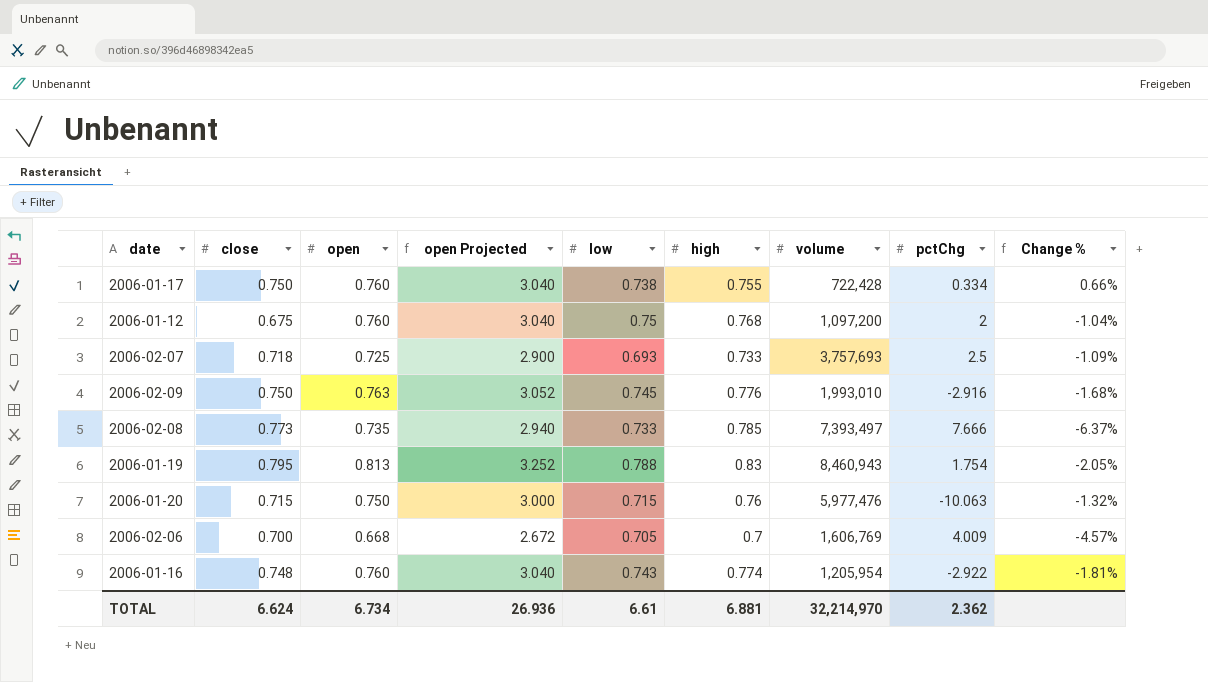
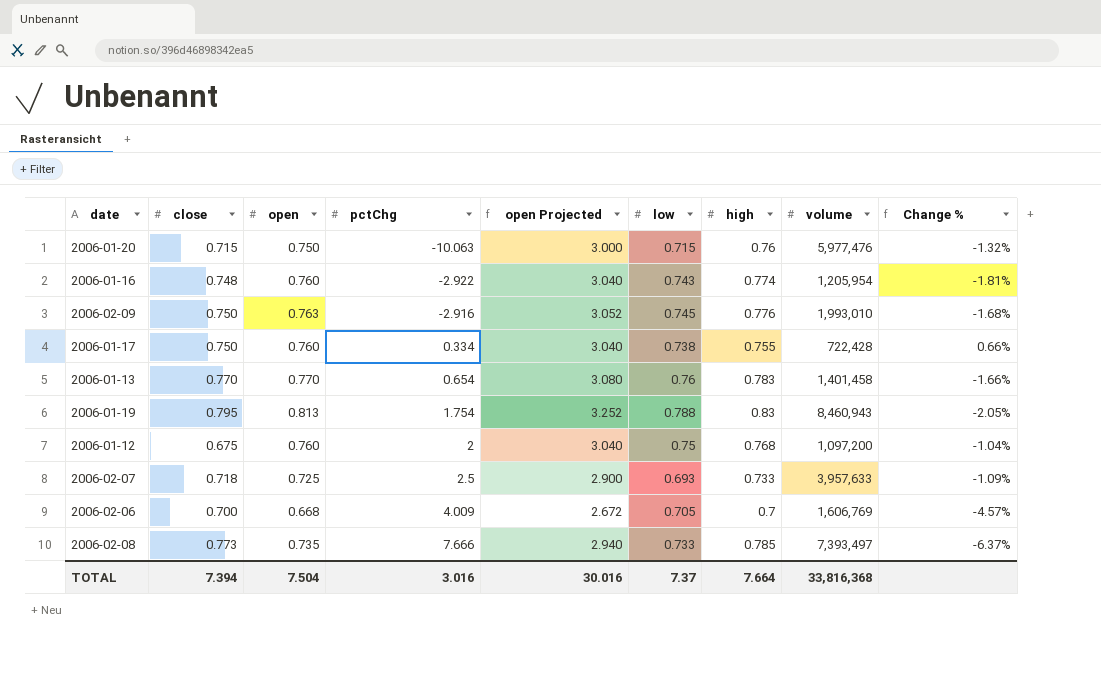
row order: none -> pctChg ascending
column pctChg | position: 8 -> 4
row 2006-01-13: none -> 0.770 | 0.770 | 0.654 | 3.080 | 0.76 | 0.783 | 1,401,458 | -1.66%
2006-02-07 | volume: 3,757,693 -> 3,957,633
TOTAL | close: 6.624 -> 7.394
TOTAL | open: 6.734 -> 7.504
TOTAL | pctChg: 2.362 -> 3.016
TOTAL | open Projected: 26.936 -> 30.016
TOTAL | low: 6.61 -> 7.37
TOTAL | high: 6.881 -> 7.664
TOTAL | volume: 32,214,970 -> 33,816,368

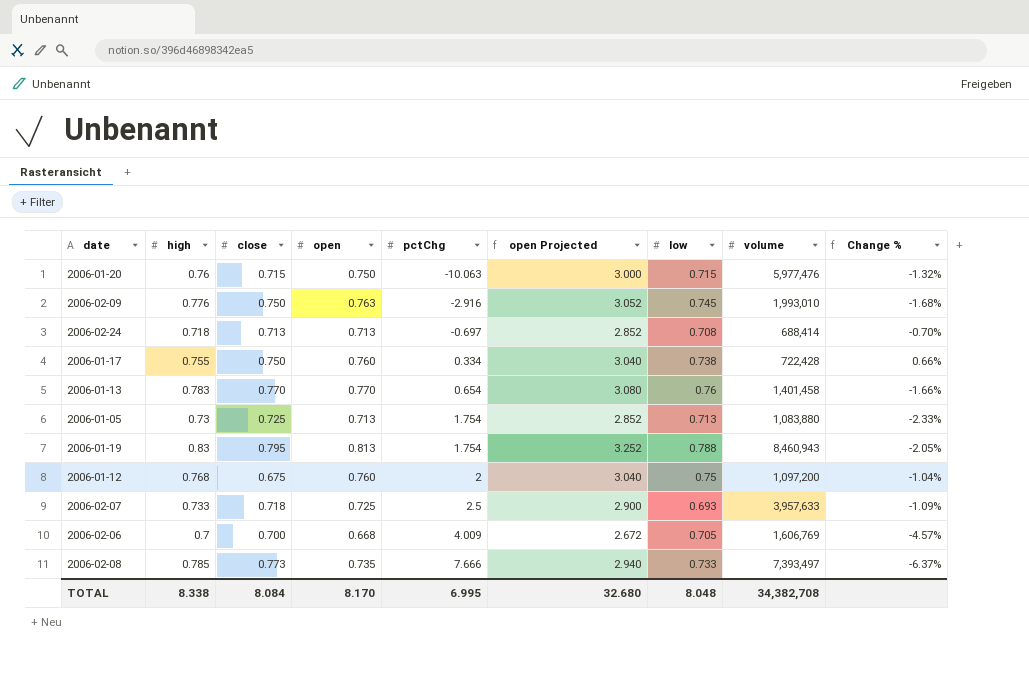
column high | position: 7 -> 2
row 2006-01-16: 0.748 | 0.760 | -2.922 | 3.040 | 0.743 | 0.774 | 1,205,954 | -1.81% -> none
row 2006-02-24: none -> 0.718 | 0.713 | 0.713 | -0.697 | 2.852 | 0.708 | 688,414 | -0.70%
row 2006-01-05: none -> 0.73 | 0.725 | 0.713 | 1.754 | 2.852 | 0.713 | 1,083,880 | -2.33%
TOTAL | high: 7.664 -> 8.338
TOTAL | close: 7.394 -> 8.084
TOTAL | open: 7.504 -> 8.170
TOTAL | pctChg: 3.016 -> 6.995
TOTAL | open Projected: 30.016 -> 32.680
TOTAL | low: 7.37 -> 8.048
TOTAL | volume: 33,816,368 -> 34,382,708

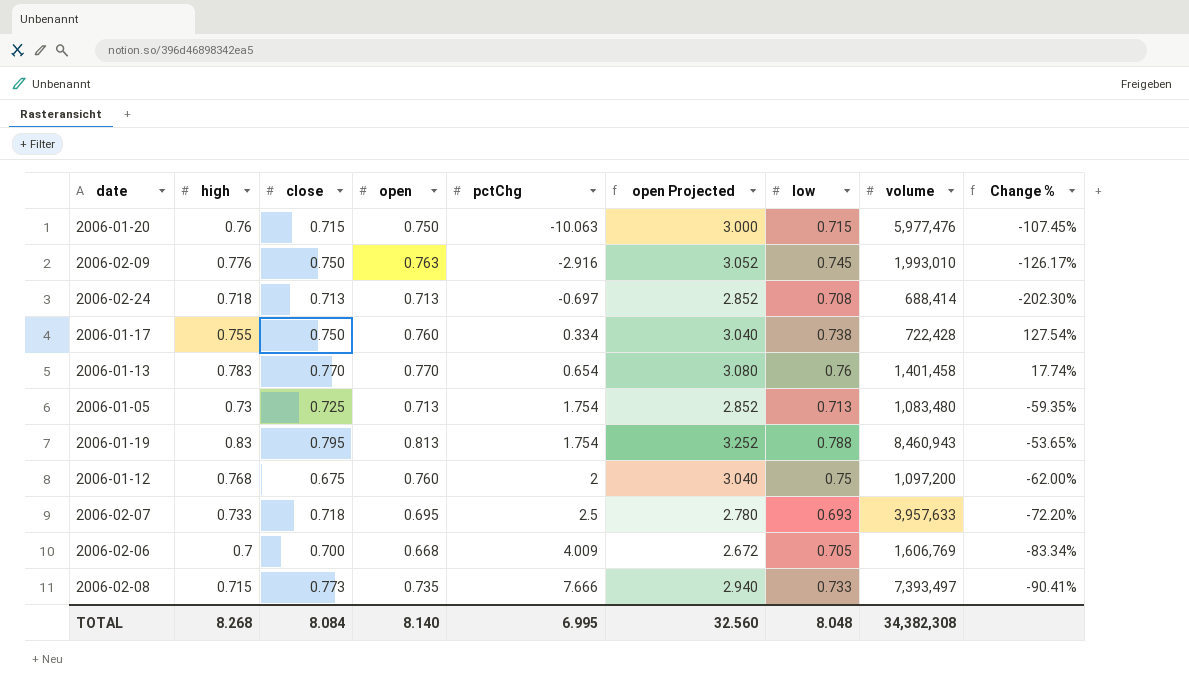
column Change % | formula: ([open] - [high]) / [high] -> ([open] - [pctChg]) / [pctChg]
2006-01-05 | volume: 1,083,880 -> 1,083,480
2006-02-07 | open: 0.725 -> 0.695
2006-02-07 | open Projected: 2.900 -> 2.780
2006-02-08 | high: 0.785 -> 0.715
TOTAL | high: 8.338 -> 8.268
TOTAL | open: 8.170 -> 8.140
TOTAL | open Projected: 32.680 -> 32.560
TOTAL | volume: 34,382,708 -> 34,382,308

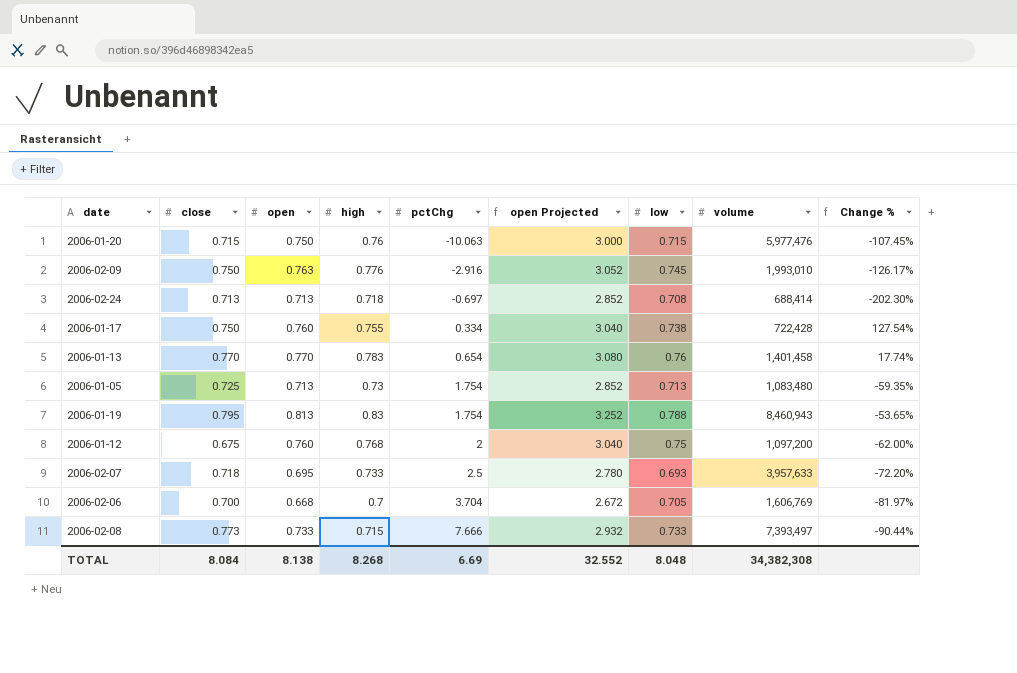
column high | position: 2 -> 4
2006-02-06 | pctChg: 4.009 -> 3.704
2006-02-06 | Change %: -83.34% -> -81.97%
2006-02-08 | open: 0.735 -> 0.733
2006-02-08 | open Projected: 2.940 -> 2.932
2006-02-08 | Change %: -90.41% -> -90.44%
TOTAL | open: 8.140 -> 8.138
TOTAL | pctChg: 6.995 -> 6.69
TOTAL | open Projected: 32.560 -> 32.552

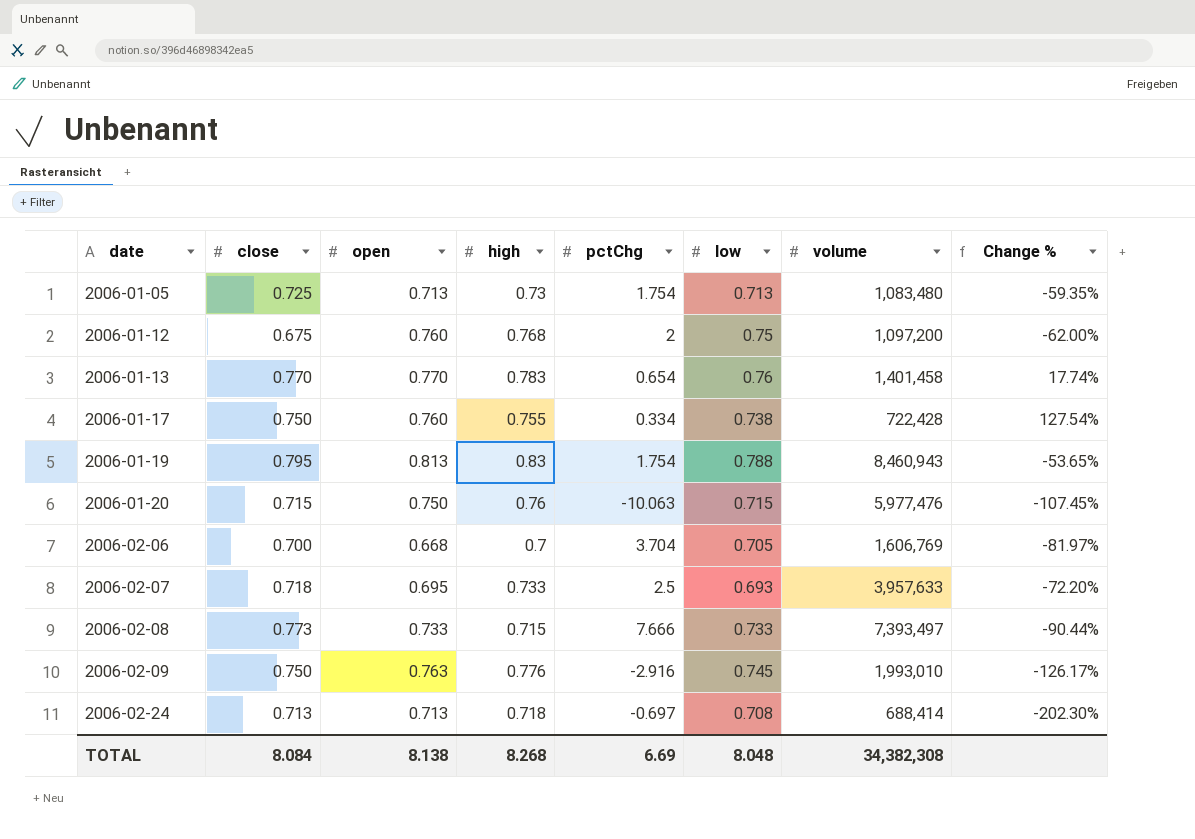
row order: pctChg ascending -> date ascending
column open Projected | formula: [open] * 4 -> none

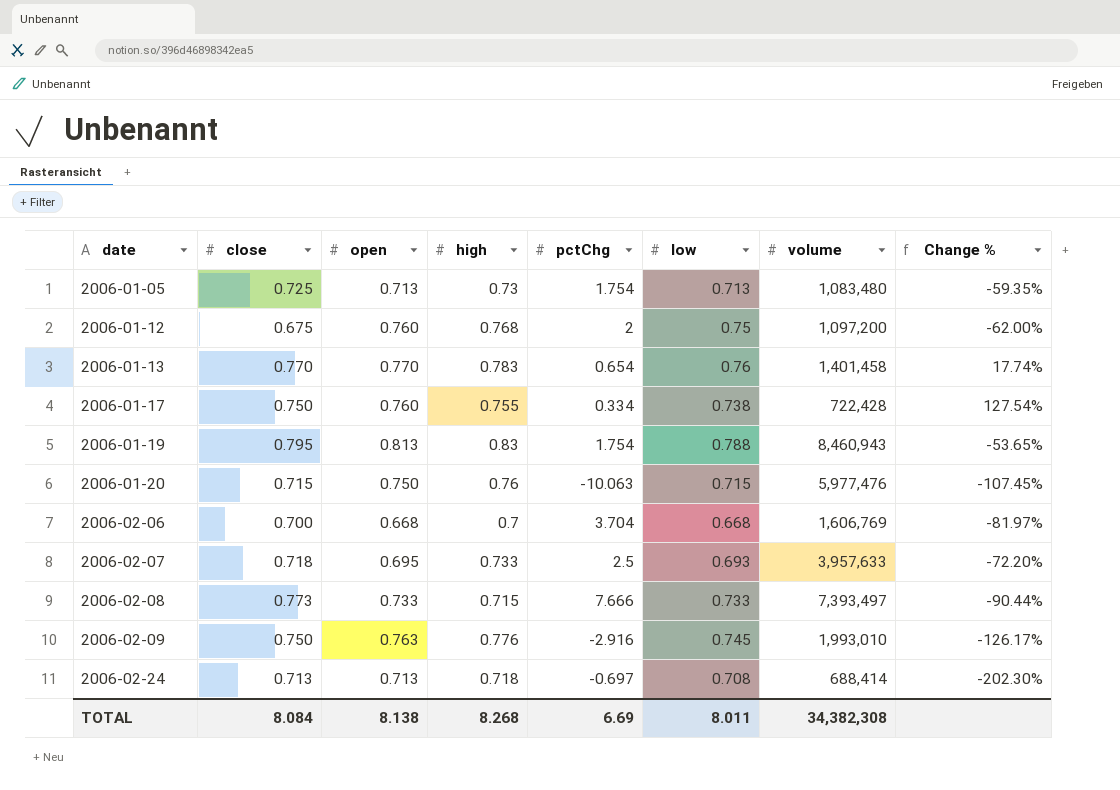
2006-02-06 | low: 0.705 -> 0.668
TOTAL | low: 8.048 -> 8.011

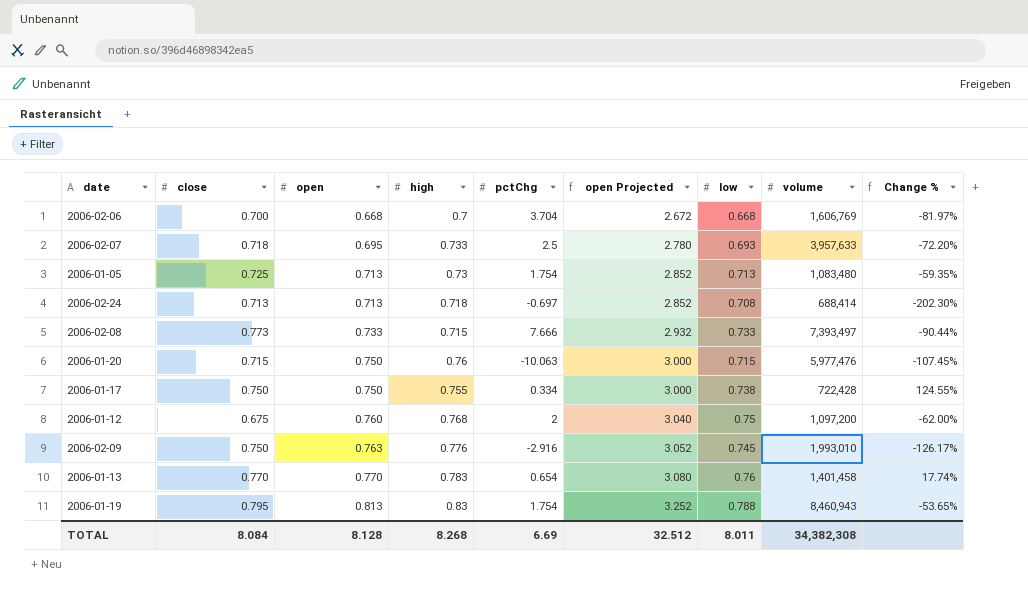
row order: date ascending -> open ascending
column open Projected | formula: none -> [open] * 4
2006-01-17 | open: 0.760 -> 0.750
2006-01-17 | Change %: 127.54% -> 124.55%
TOTAL | open: 8.138 -> 8.128

